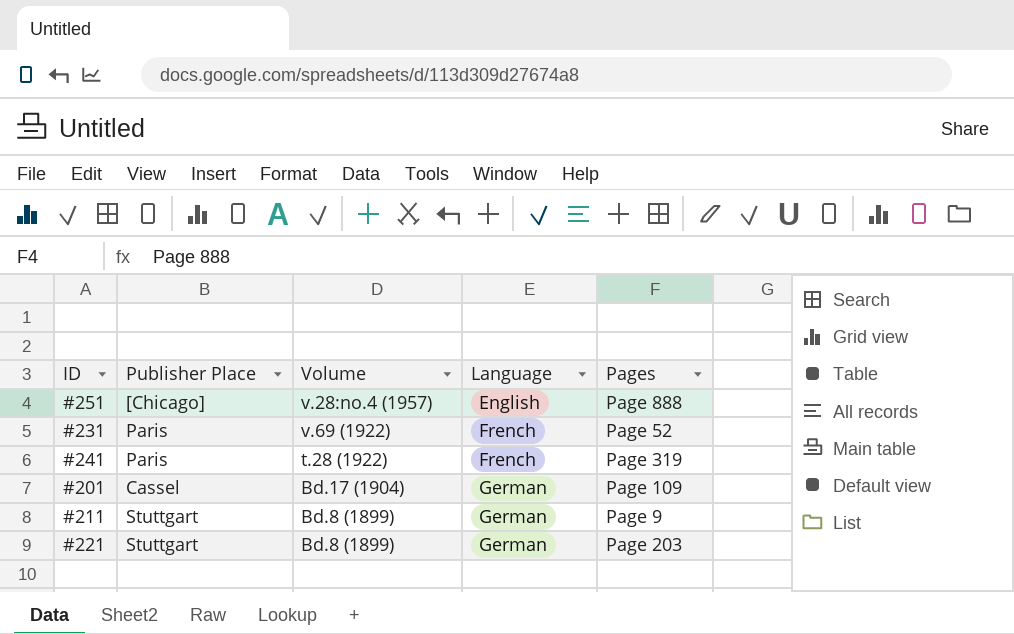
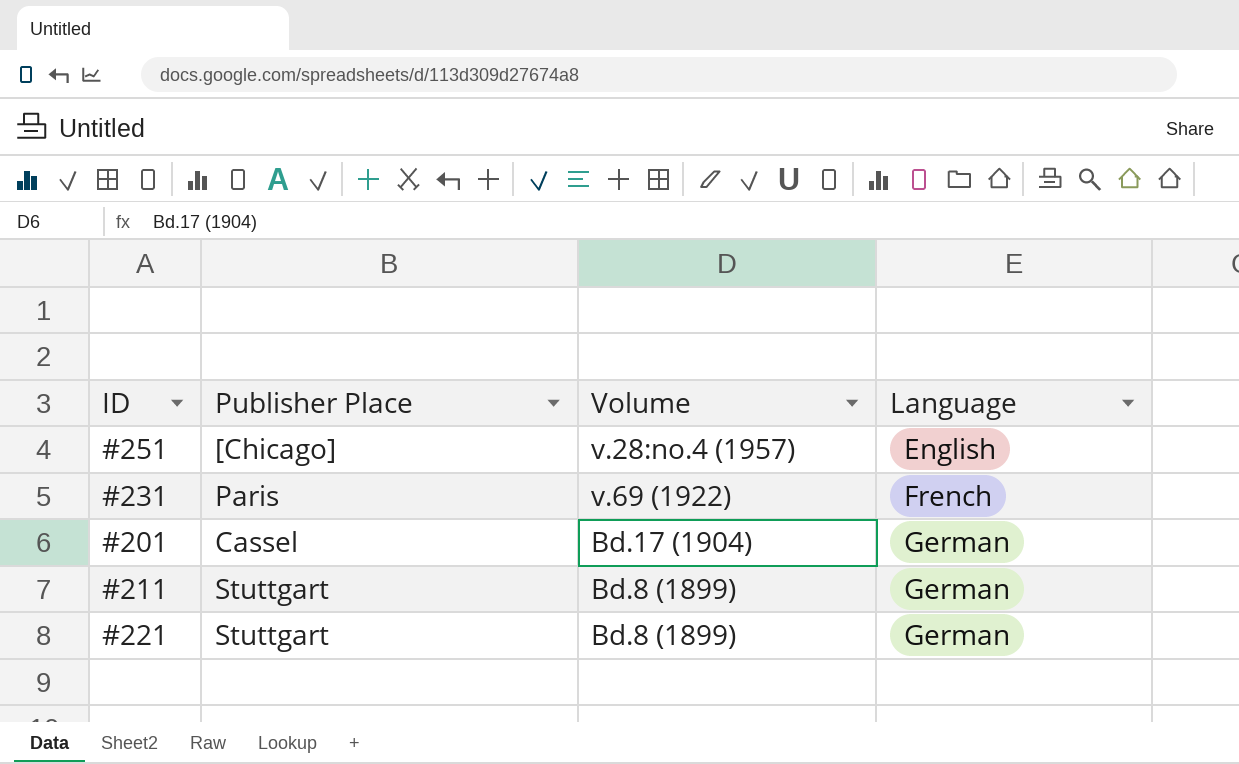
column Pages | position: 5 -> none
row #241: Paris | t.28 (1922) | French | Page 319 -> none

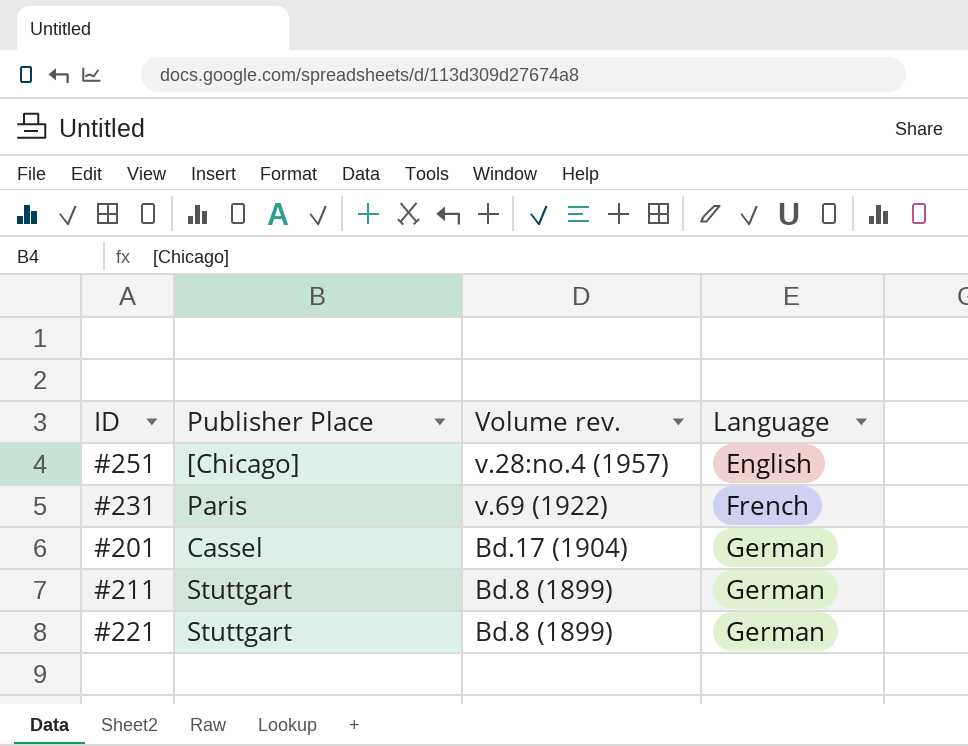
column name: Volume -> Volume rev.

